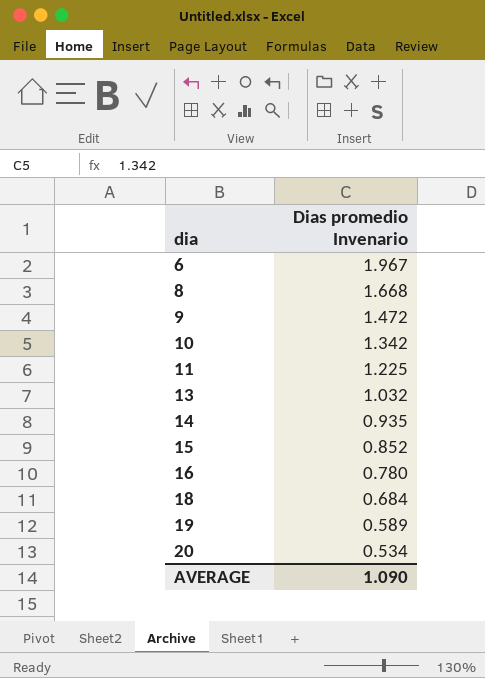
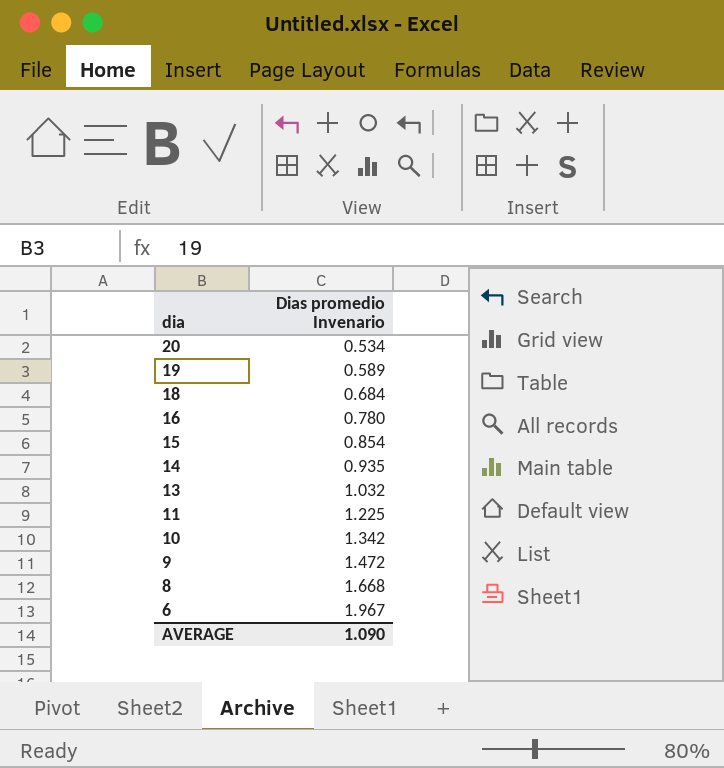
row order: dia ascending -> dia descending
15 | Dias promedio Invenario: 0.852 -> 0.854

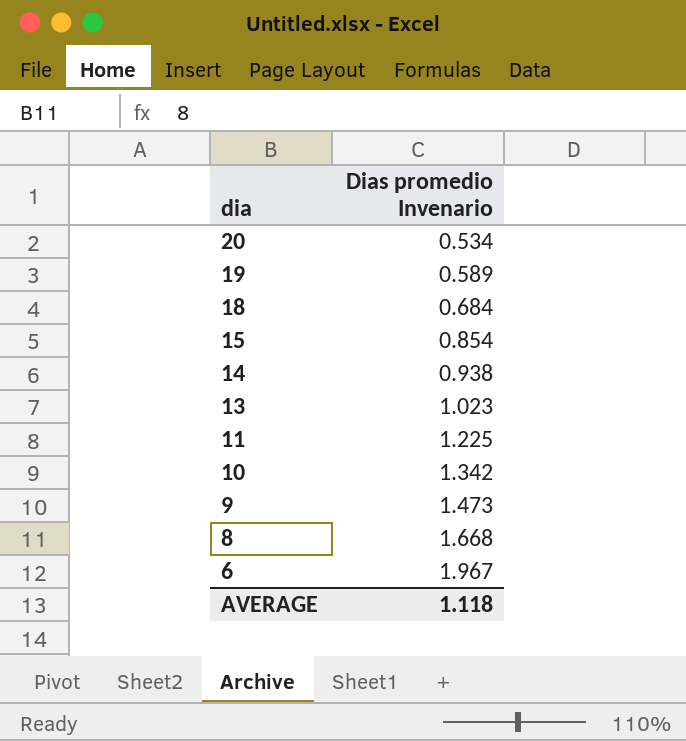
row 16: 0.780 -> none
14 | Dias promedio Invenario: 0.935 -> 0.938
13 | Dias promedio Invenario: 1.032 -> 1.023
9 | Dias promedio Invenario: 1.472 -> 1.473
AVERAGE | Dias promedio Invenario: 1.090 -> 1.118

